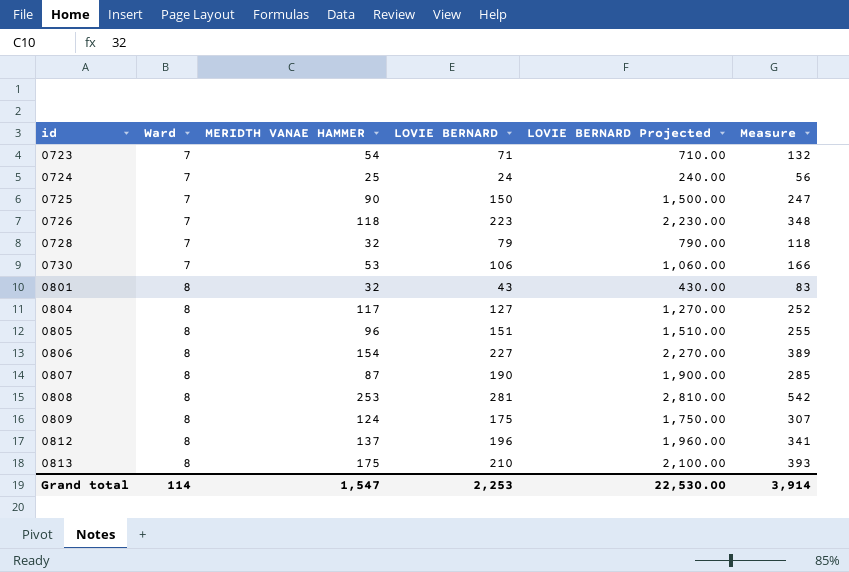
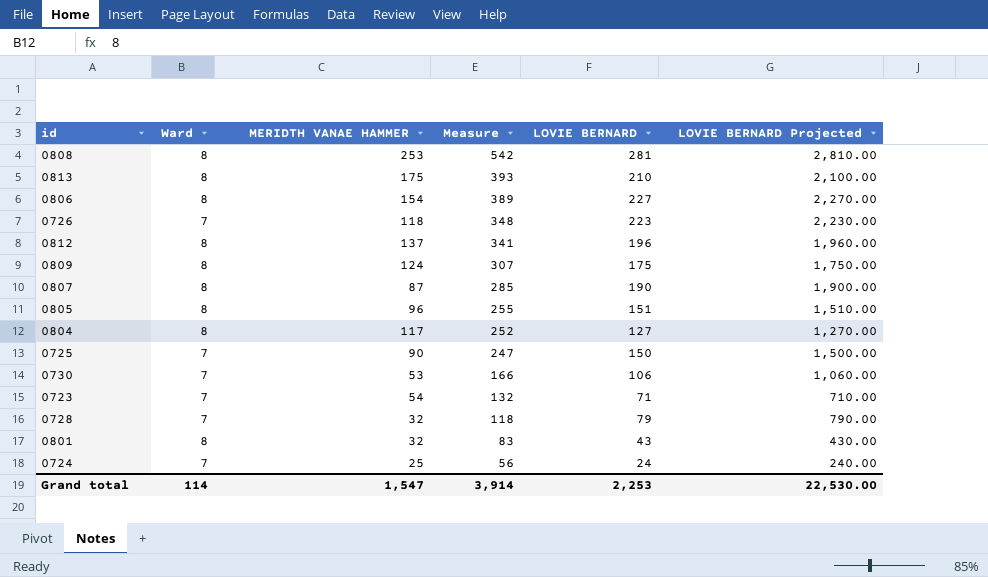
row order: id ascending -> Measure descending
column Measure | position: 6 -> 4

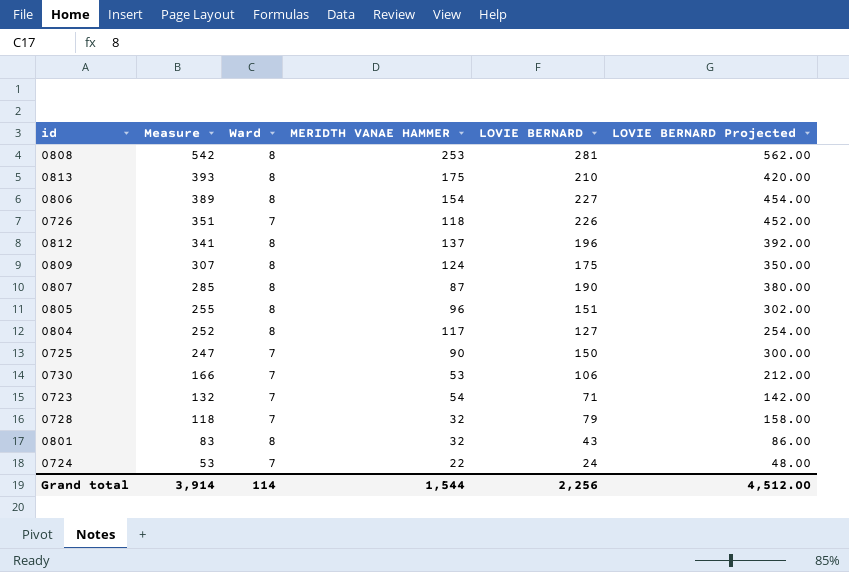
column Measure | position: 4 -> 2
column LOVIE BERNARD Projected | formula: [LOVIE BERNARD] * 10 -> [LOVIE BERNARD] * 2
0726 | Measure: 348 -> 351
0726 | LOVIE BERNARD: 223 -> 226
0724 | Measure: 56 -> 53
0724 | MERIDTH VANAE HAMMER: 25 -> 22
Grand total | MERIDTH VANAE HAMMER: 1,547 -> 1,544
Grand total | LOVIE BERNARD: 2,253 -> 2,256
Grand total | LOVIE BERNARD Projected: 22,530.00 -> 4,512.00

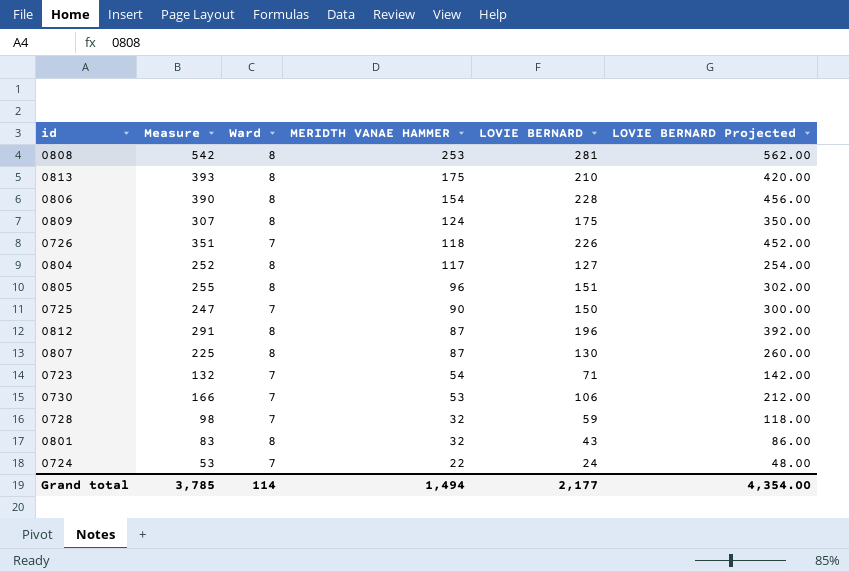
row order: Measure descending -> MERIDTH VANAE HAMMER descending
0806 | Measure: 389 -> 390
0806 | LOVIE BERNARD: 227 -> 228
0806 | LOVIE BERNARD Projected: 454.00 -> 456.00
0812 | Measure: 341 -> 291
0812 | MERIDTH VANAE HAMMER: 137 -> 87
0807 | Measure: 285 -> 225
0807 | LOVIE BERNARD: 190 -> 130
0807 | LOVIE BERNARD Projected: 380.00 -> 260.00
0728 | Measure: 118 -> 98
0728 | LOVIE BERNARD: 79 -> 59
0728 | LOVIE BERNARD Projected: 158.00 -> 118.00
Grand total | Measure: 3,914 -> 3,785
Grand total | MERIDTH VANAE HAMMER: 1,544 -> 1,494
Grand total | LOVIE BERNARD: 2,256 -> 2,177
Grand total | LOVIE BERNARD Projected: 4,512.00 -> 4,354.00

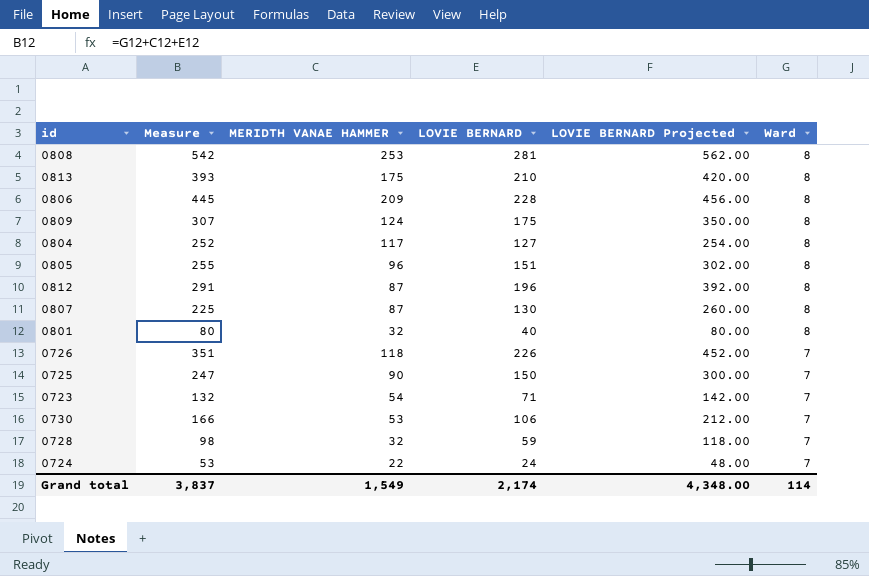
row order: MERIDTH VANAE HAMMER descending -> Ward descending
column Ward | position: 3 -> 6
0806 | Measure: 390 -> 445
0806 | MERIDTH VANAE HAMMER: 154 -> 209
0801 | Measure: 83 -> 80
0801 | LOVIE BERNARD: 43 -> 40
0801 | LOVIE BERNARD Projected: 86.00 -> 80.00
Grand total | Measure: 3,785 -> 3,837
Grand total | MERIDTH VANAE HAMMER: 1,494 -> 1,549
Grand total | LOVIE BERNARD: 2,177 -> 2,174
Grand total | LOVIE BERNARD Projected: 4,354.00 -> 4,348.00

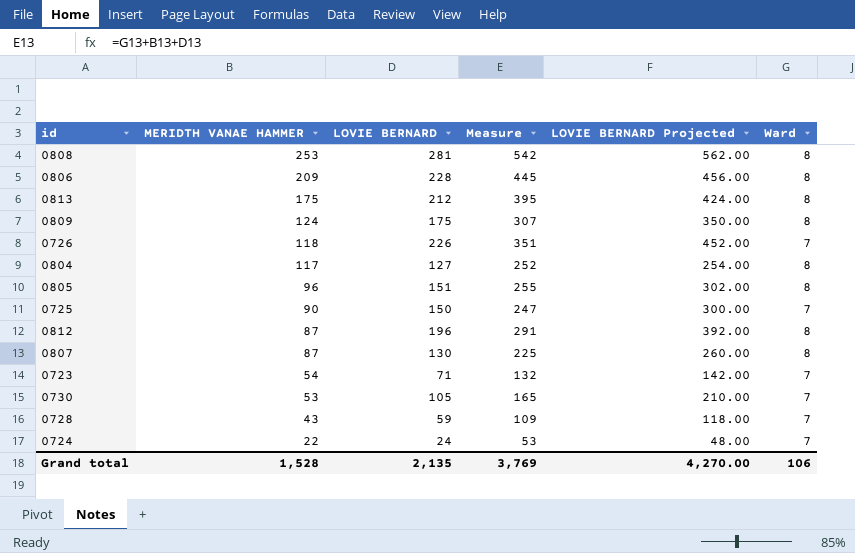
row order: Ward descending -> MERIDTH VANAE HAMMER descending
column Measure | position: 2 -> 4
row 0801: 80 | 32 | 40 | 80.00 | 8 -> none
0813 | LOVIE BERNARD: 210 -> 212
0813 | Measure: 393 -> 395
0813 | LOVIE BERNARD Projected: 420.00 -> 424.00
0730 | LOVIE BERNARD: 106 -> 105
0730 | Measure: 166 -> 165
0730 | LOVIE BERNARD Projected: 212.00 -> 210.00
0728 | MERIDTH VANAE HAMMER: 32 -> 43
0728 | Measure: 98 -> 109
Grand total | MERIDTH VANAE HAMMER: 1,549 -> 1,528
Grand total | LOVIE BERNARD: 2,174 -> 2,135
Grand total | Measure: 3,837 -> 3,769
Grand total | LOVIE BERNARD Projected: 4,348.00 -> 4,270.00
Grand total | Ward: 114 -> 106

